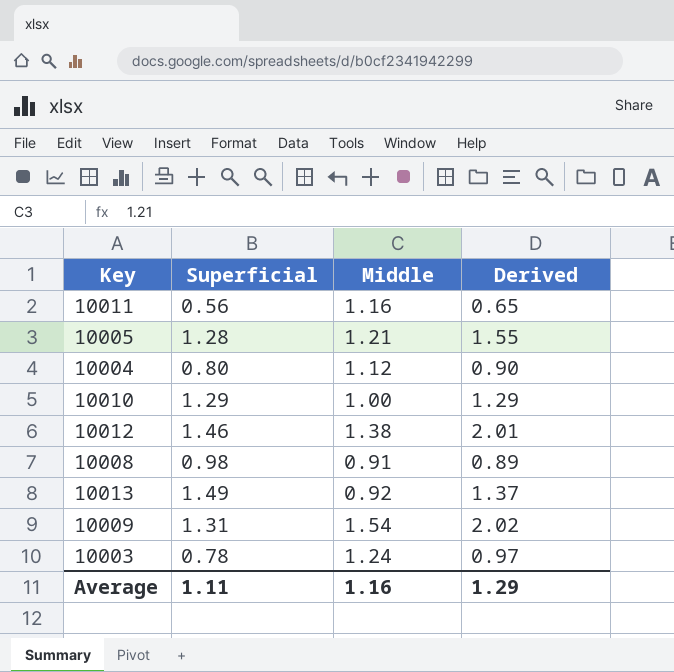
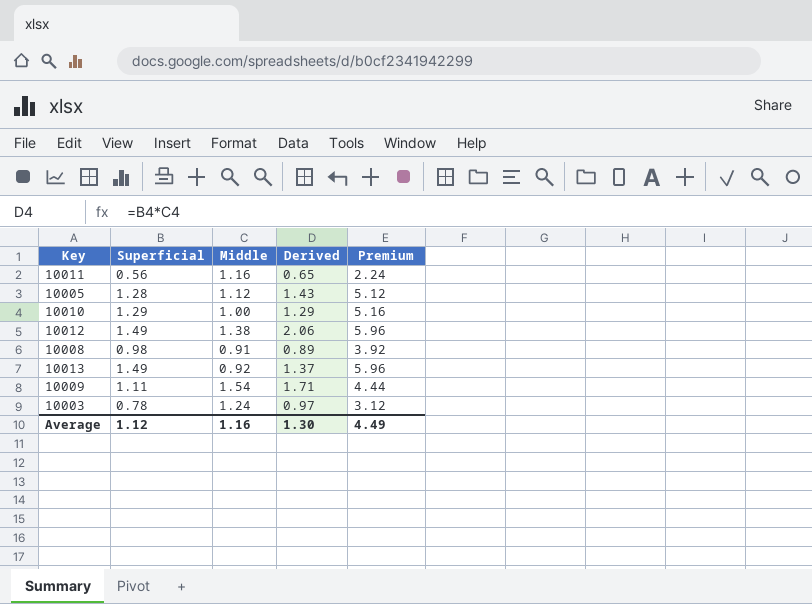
column Premium | formula: none -> [Superficial] * 4
row 10004: 0.80 | 1.12 | 0.90 -> none
10005 | Middle: 1.21 -> 1.12
10005 | Derived: 1.55 -> 1.43
10012 | Superficial: 1.46 -> 1.49
10012 | Derived: 2.01 -> 2.06
10009 | Superficial: 1.31 -> 1.11
10009 | Derived: 2.02 -> 1.71
Average | Superficial: 1.11 -> 1.12
Average | Derived: 1.29 -> 1.30

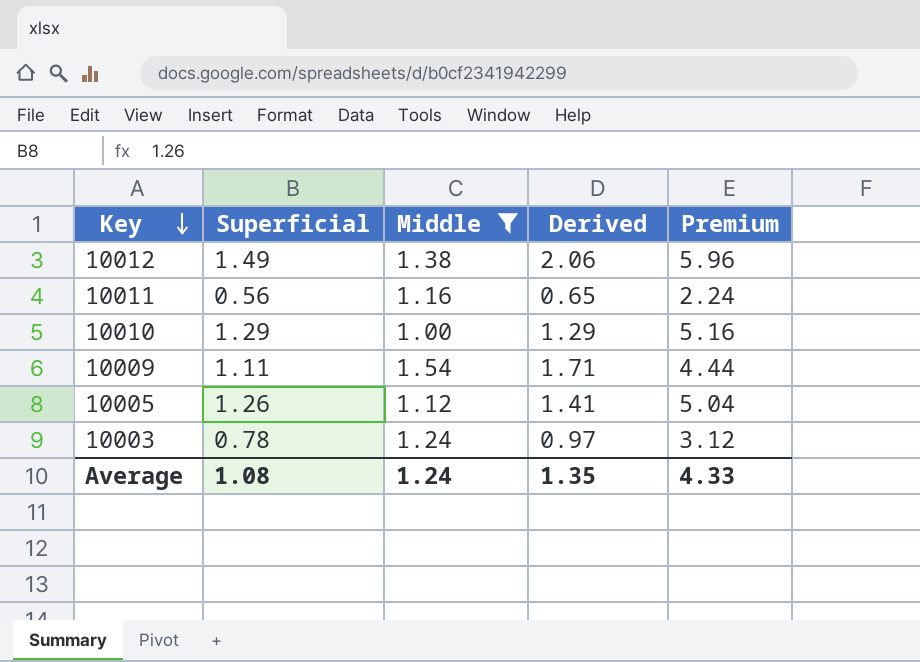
filter: none -> Middle >= 1.00
row order: none -> Key descending
10005 | Superficial: 1.28 -> 1.26
10005 | Derived: 1.43 -> 1.41
10005 | Premium: 5.12 -> 5.04
Average | Superficial: 1.12 -> 1.08
Average | Middle: 1.16 -> 1.24
Average | Derived: 1.30 -> 1.35
Average | Premium: 4.49 -> 4.33

